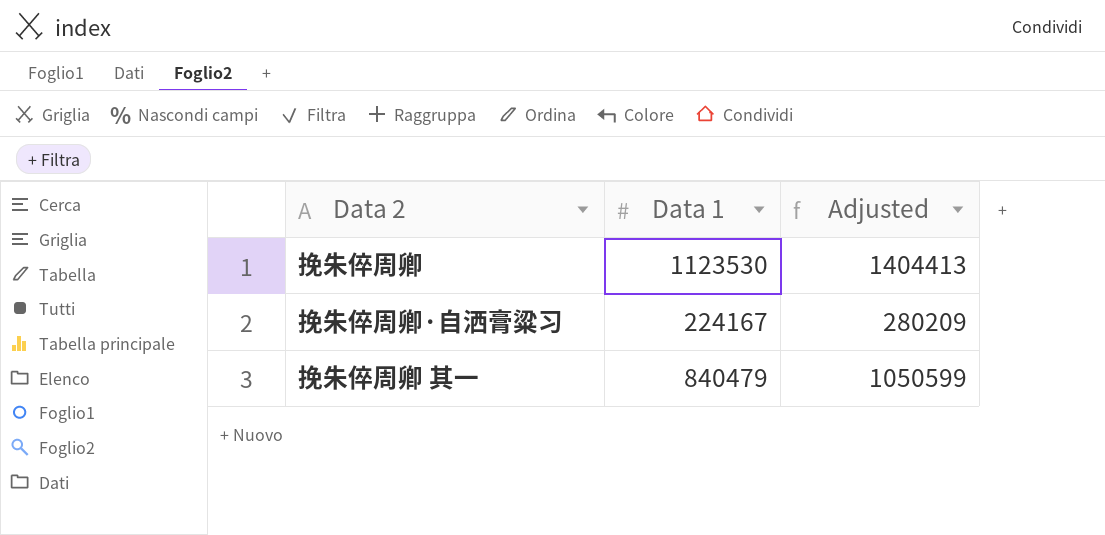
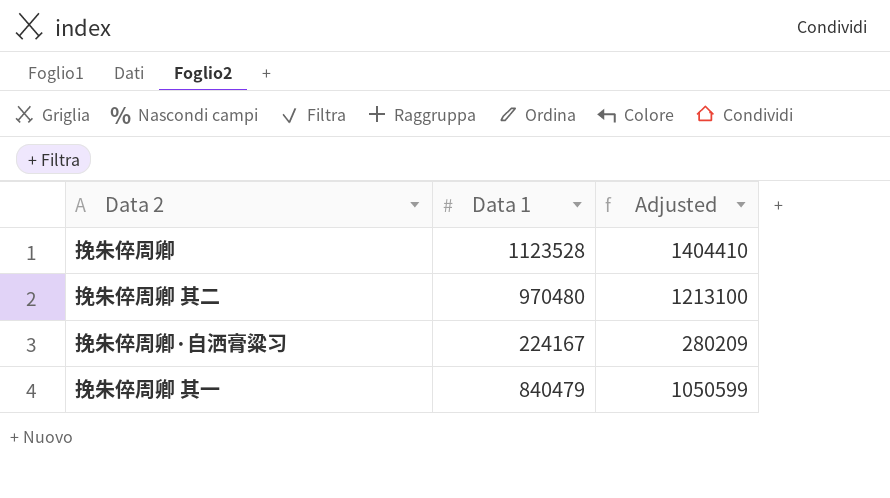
挽朱倅周卿 | Data 1: 1123530 -> 1123528
挽朱倅周卿 | Adjusted: 1404413 -> 1404410
row 挽朱倅周卿 其二: none -> 970480 | 1213100

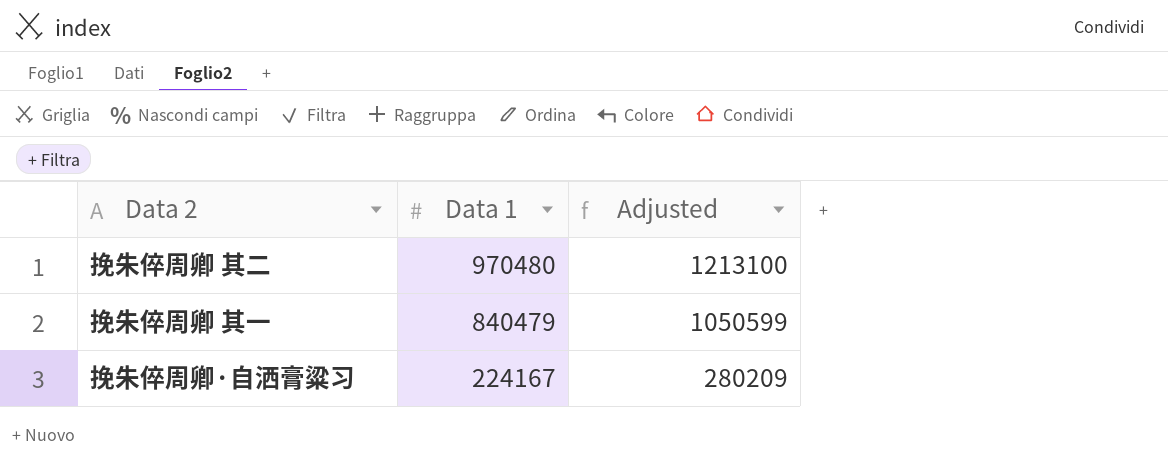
row order: none -> Data 1 descending
row 挽朱倅周卿: 1123528 | 1404410 -> none

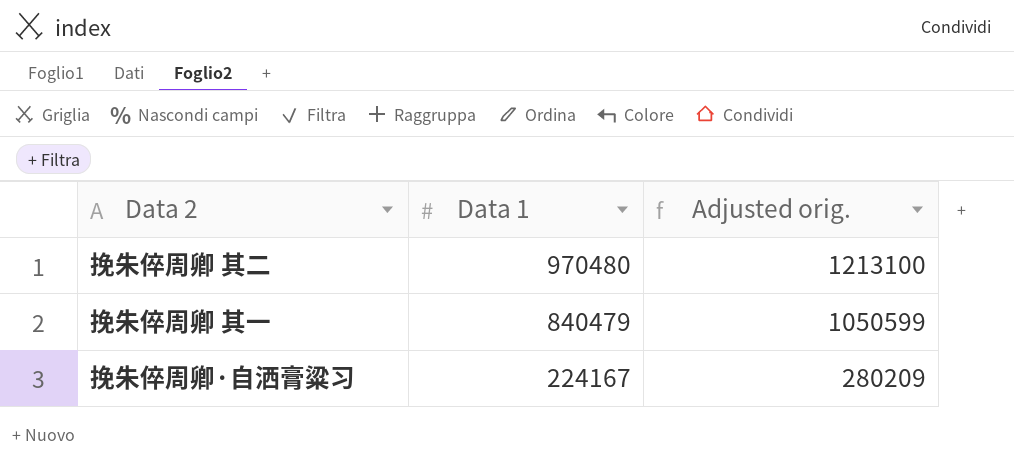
column name: Adjusted -> Adjusted orig.

